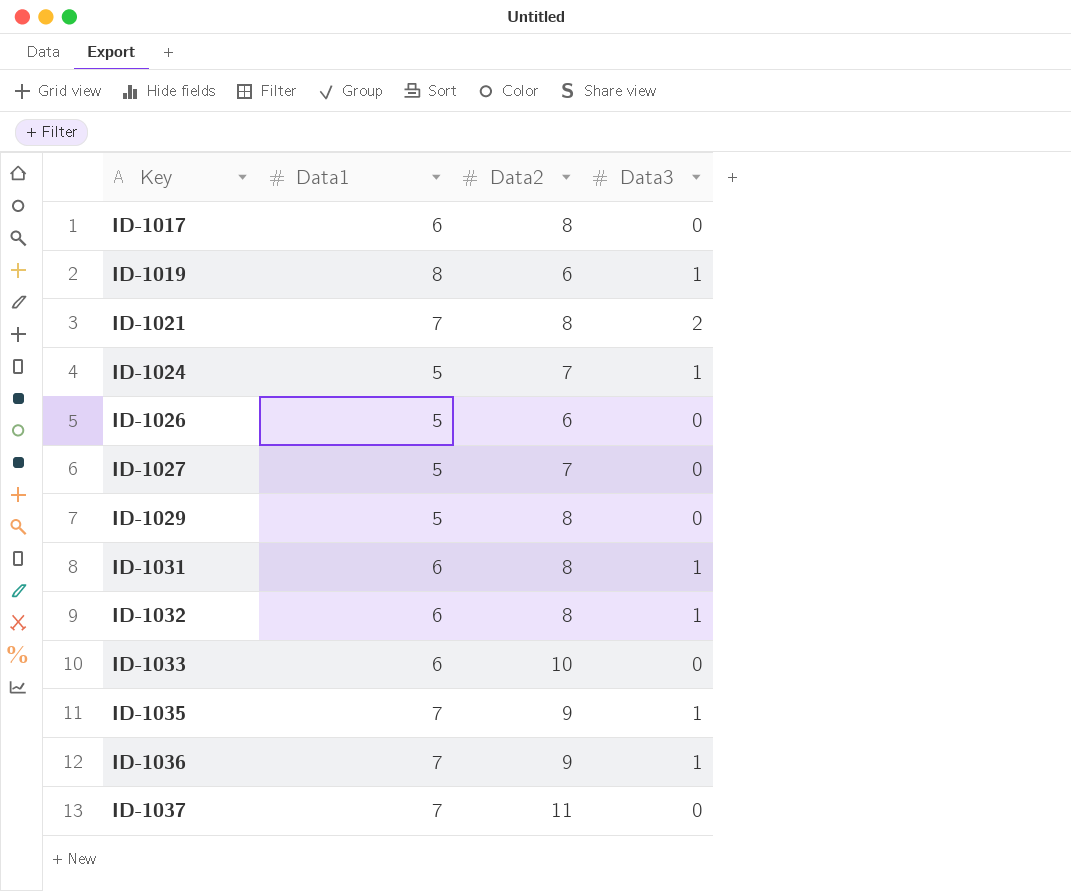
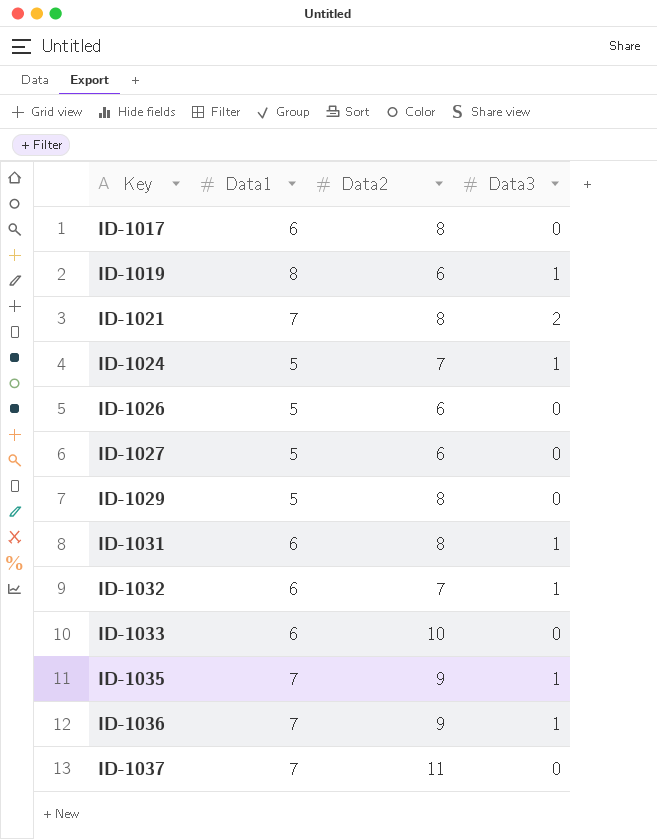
ID-1027 | Data2: 7 -> 6
ID-1032 | Data2: 8 -> 7

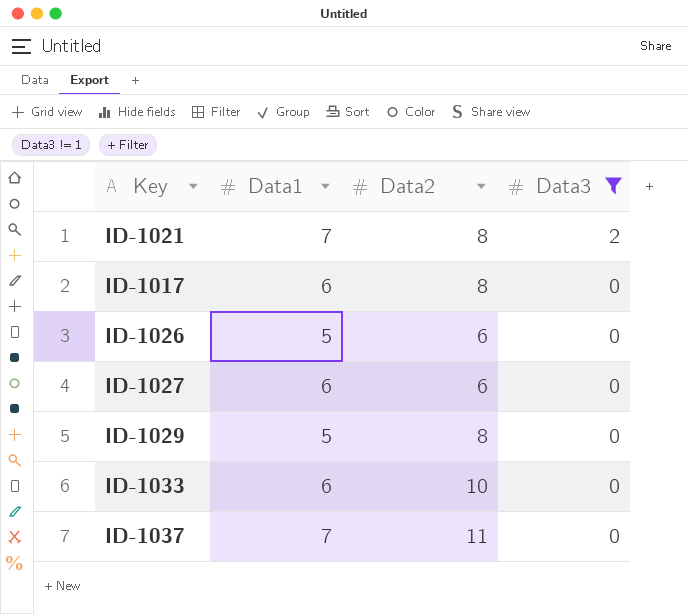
filter: none -> Data3 != 1
row order: Key ascending -> Data3 descending
ID-1027 | Data1: 5 -> 6

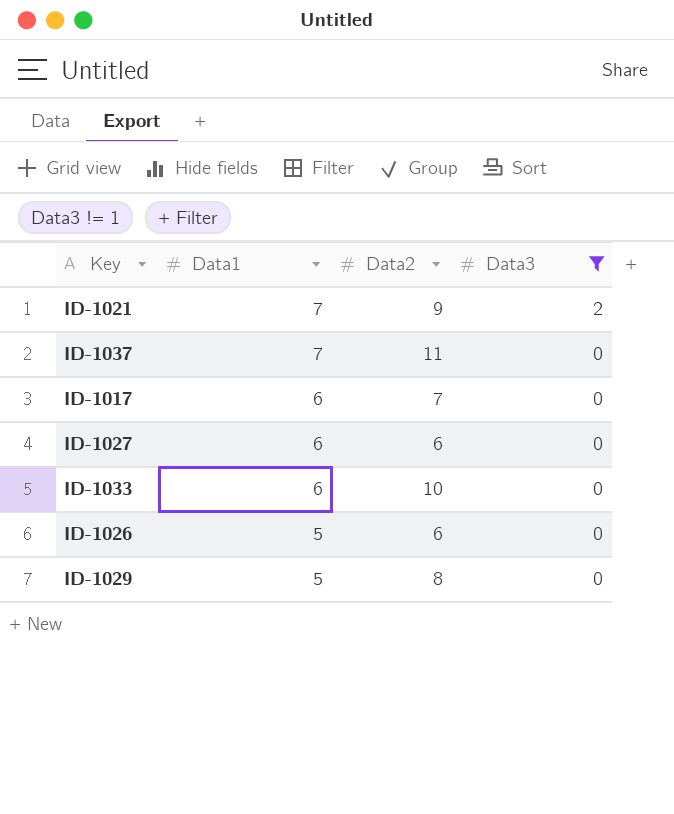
row order: Data3 descending -> Data1 descending
ID-1021 | Data2: 8 -> 9
ID-1017 | Data2: 8 -> 7

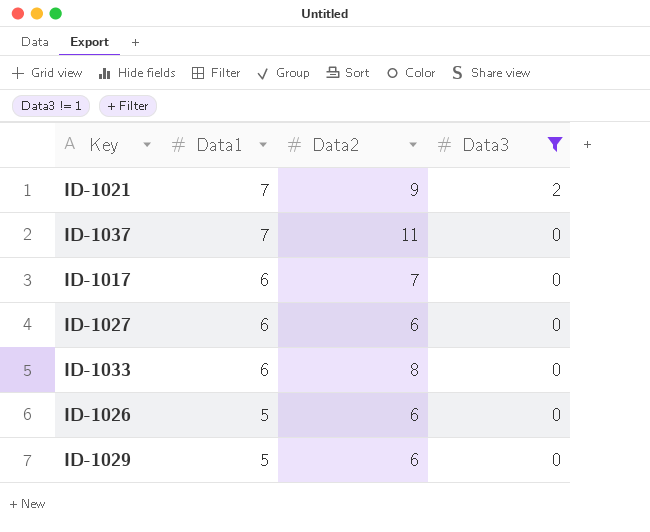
ID-1033 | Data2: 10 -> 8
ID-1029 | Data2: 8 -> 6

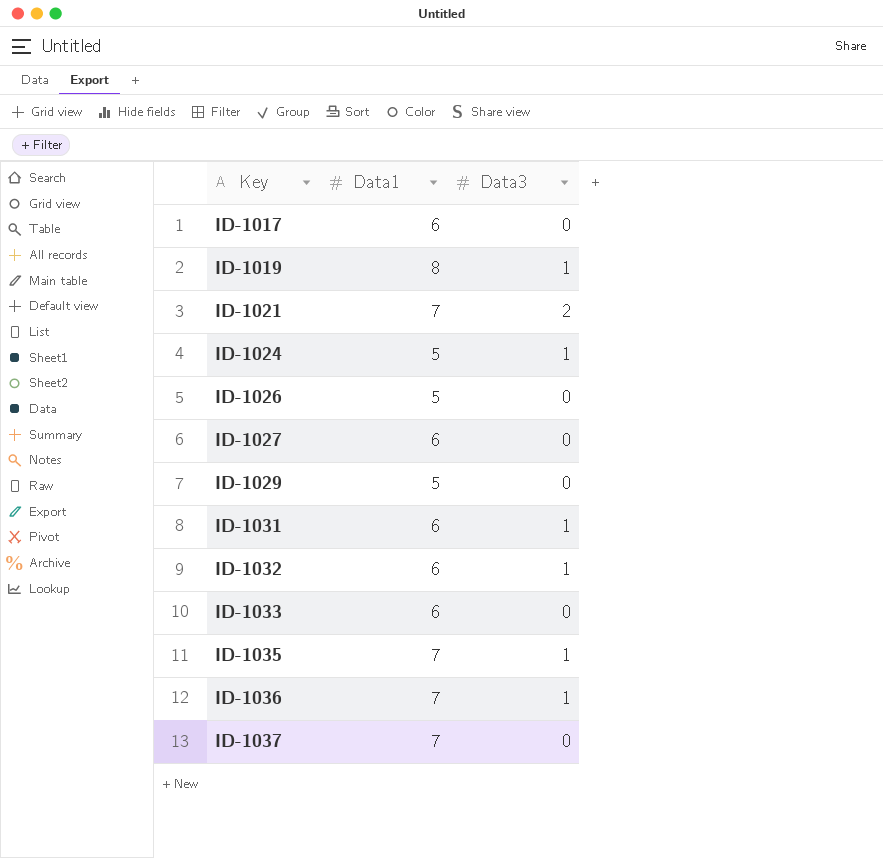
filter: Data3 != 1 -> none
row order: Data1 descending -> Key ascending
column Data2 | position: 3 -> none

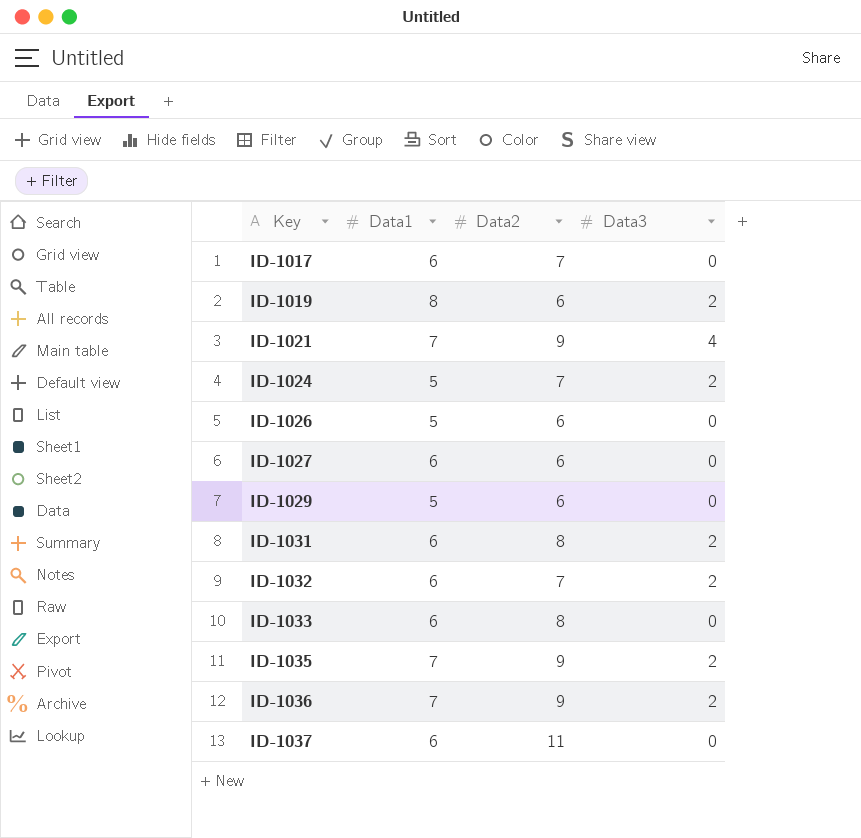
column Data2 | position: none -> 3
ID-1019 | Data3: 1 -> 2
ID-1021 | Data3: 2 -> 4
ID-1024 | Data3: 1 -> 2
ID-1031 | Data3: 1 -> 2
ID-1032 | Data3: 1 -> 2
ID-1035 | Data3: 1 -> 2
ID-1036 | Data3: 1 -> 2
ID-1037 | Data1: 7 -> 6

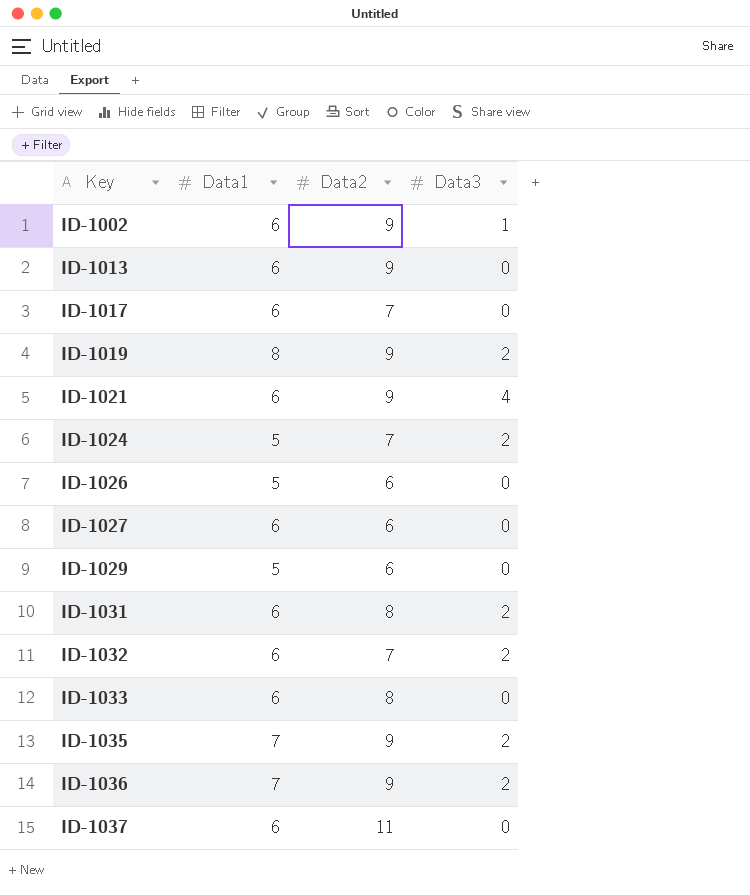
row ID-1002: none -> 6 | 9 | 1
row ID-1013: none -> 6 | 9 | 0
ID-1019 | Data2: 6 -> 9
ID-1021 | Data1: 7 -> 6

